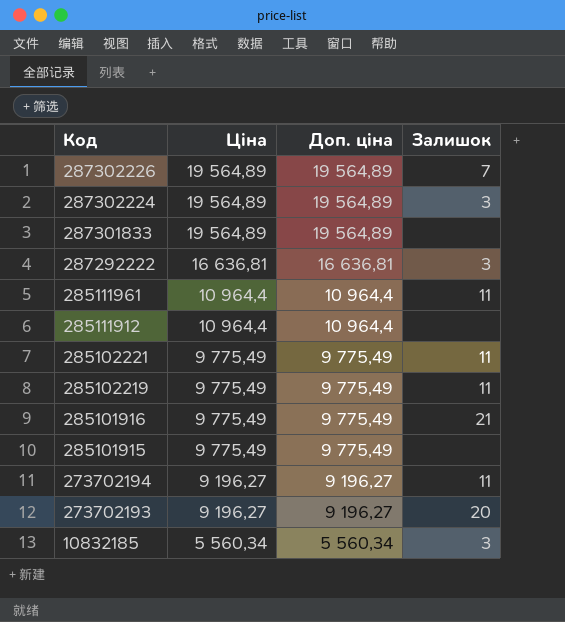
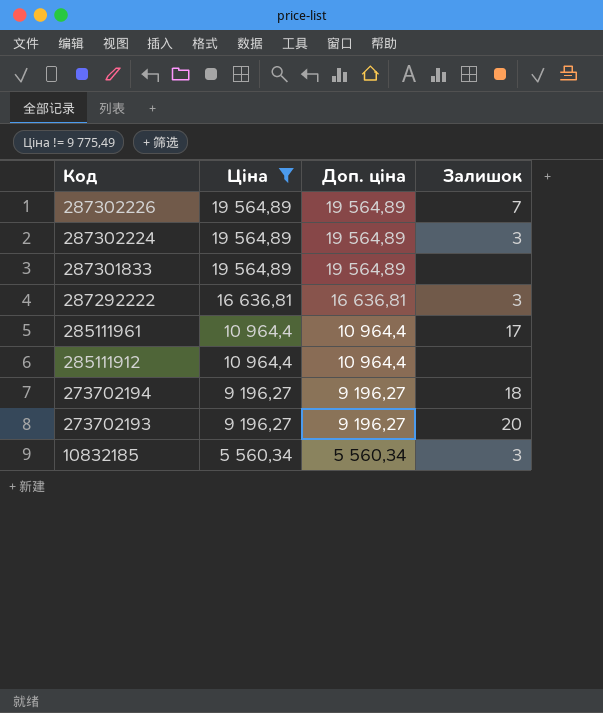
filter: none -> Ціна != 9 775,49
285111961 | Залишок: 11 -> 17
273702194 | Залишок: 11 -> 18

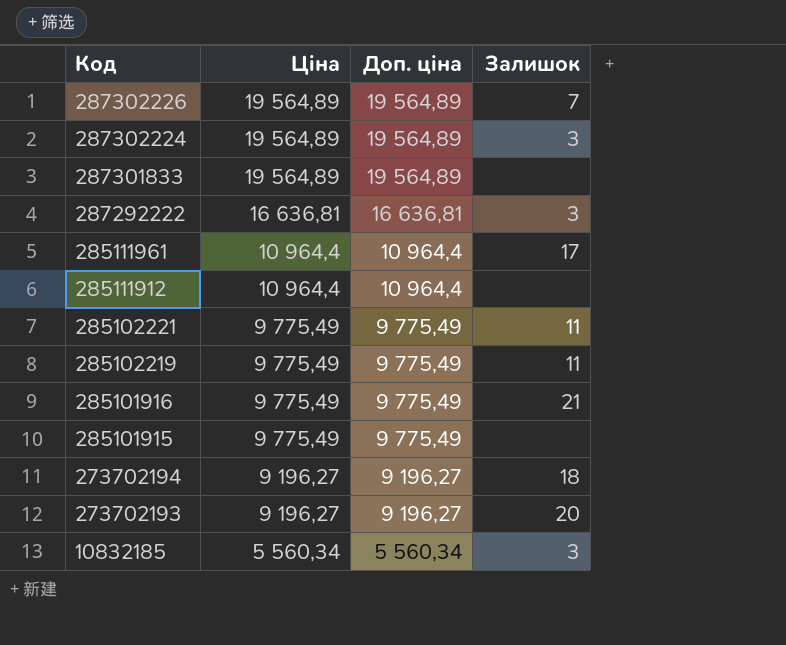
filter: Ціна != 9 775,49 -> none

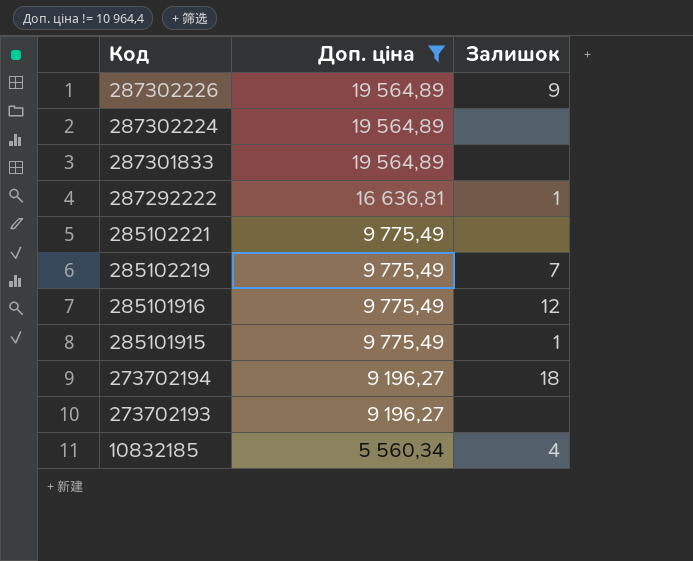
filter: none -> Доп. ціна != 10 964,4
column Ціна | position: 2 -> none
287302226 | Залишок: 7 -> 9
287302224 | Залишок: 3 -> none
287292222 | Залишок: 3 -> 1
285102221 | Залишок: 11 -> none
285102219 | Залишок: 11 -> 7
285101916 | Залишок: 21 -> 12
285101915 | Залишок: none -> 1
273702193 | Залишок: 20 -> none
10832185 | Залишок: 3 -> 4

